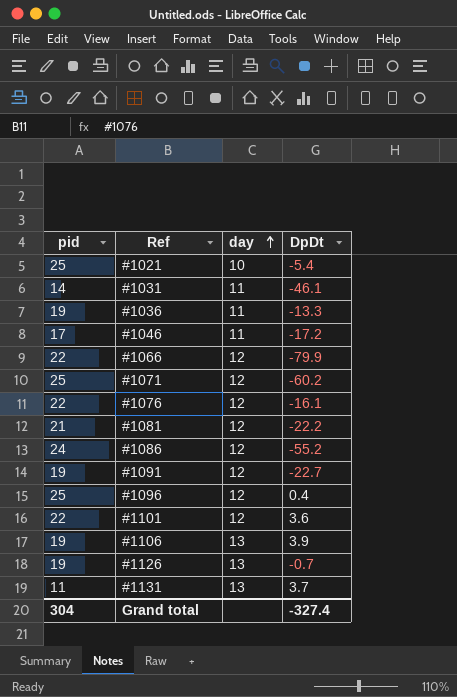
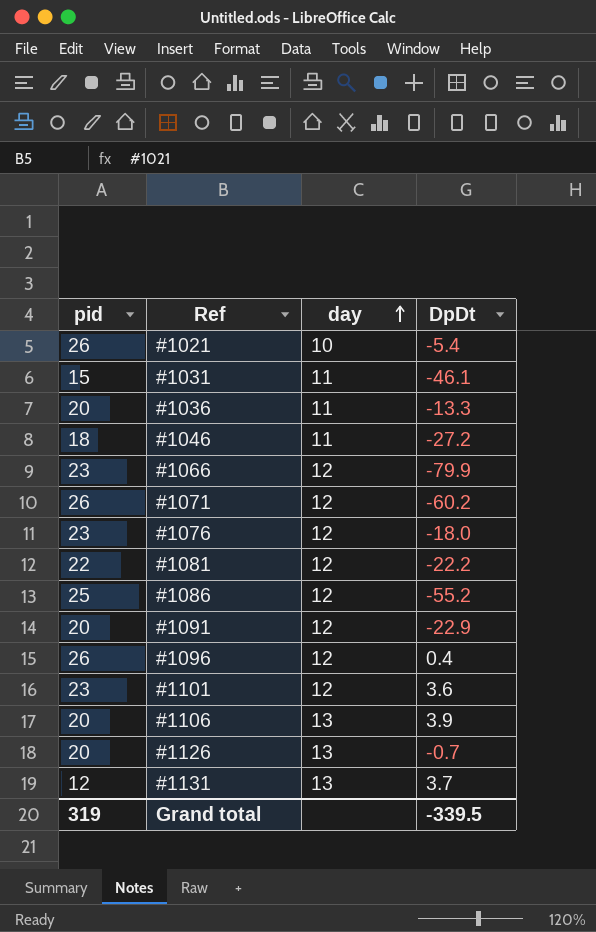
#1021 | pid: 25 -> 26
#1031 | pid: 14 -> 15
#1036 | pid: 19 -> 20
#1046 | pid: 17 -> 18
#1046 | DpDt: -17.2 -> -27.2
#1066 | pid: 22 -> 23
#1071 | pid: 25 -> 26
#1076 | pid: 22 -> 23
#1076 | DpDt: -16.1 -> -18.0
#1081 | pid: 21 -> 22
#1086 | pid: 24 -> 25
#1091 | pid: 19 -> 20
#1091 | DpDt: -22.7 -> -22.9
#1096 | pid: 25 -> 26
#1101 | pid: 22 -> 23
#1106 | pid: 19 -> 20
#1126 | pid: 19 -> 20
#1131 | pid: 11 -> 12
Grand total | pid: 304 -> 319
Grand total | DpDt: -327.4 -> -339.5

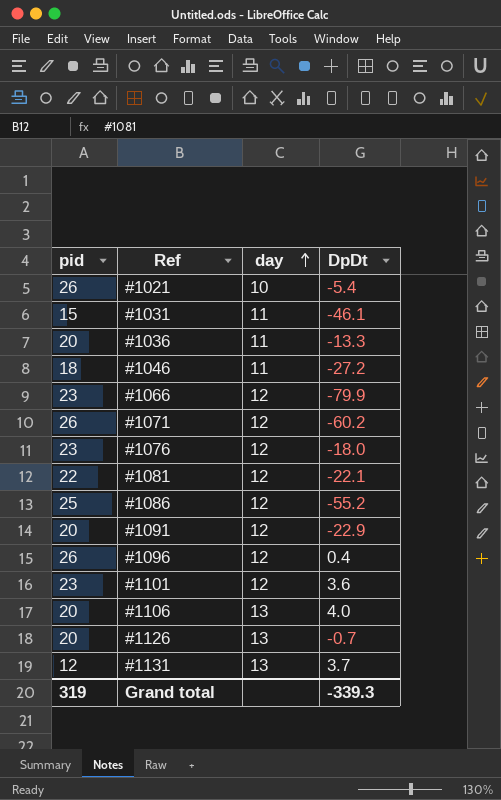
#1081 | DpDt: -22.2 -> -22.1
#1106 | DpDt: 3.9 -> 4.0
Grand total | DpDt: -339.5 -> -339.3

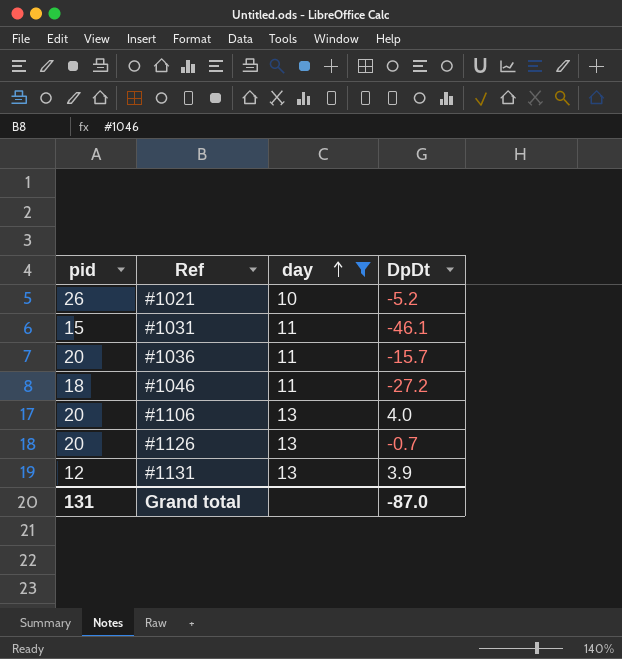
filter: none -> day != 12
#1021 | DpDt: -5.4 -> -5.2
#1036 | DpDt: -13.3 -> -15.7
#1131 | DpDt: 3.7 -> 3.9
Grand total | pid: 319 -> 131
Grand total | DpDt: -339.3 -> -87.0

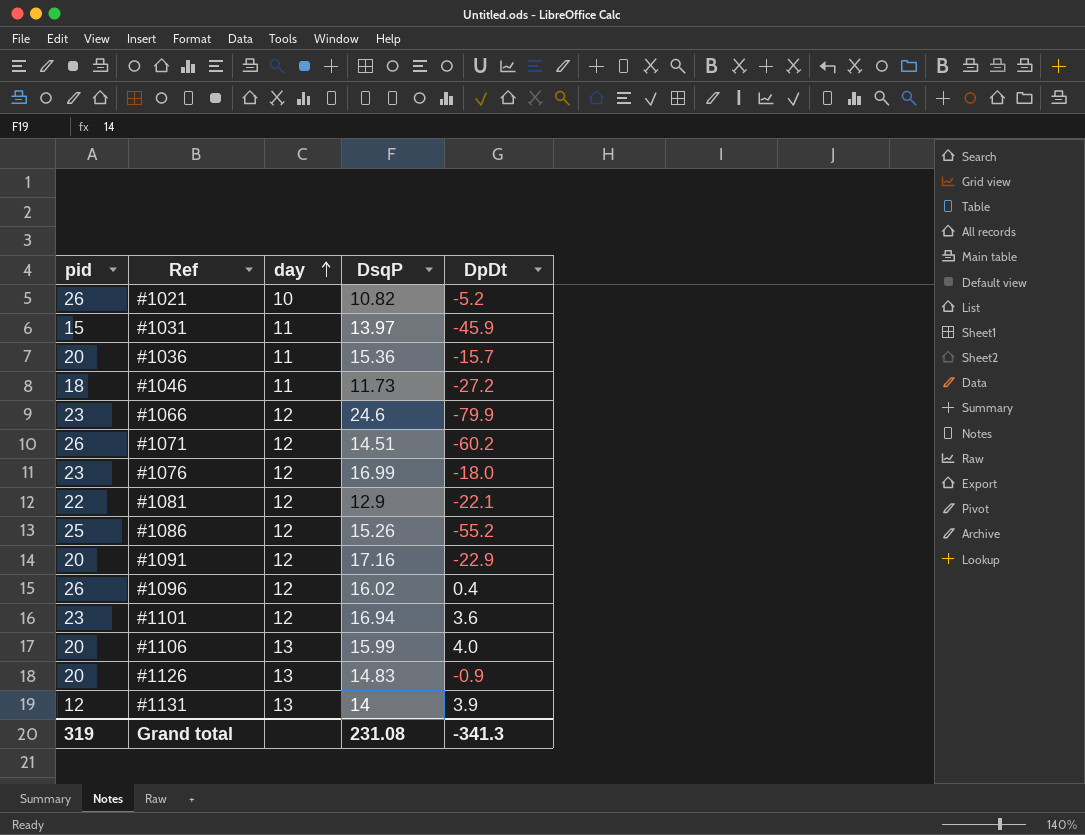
filter: day != 12 -> none
column DsqP | position: none -> 4
#1031 | DpDt: -46.1 -> -45.9
#1126 | DpDt: -0.7 -> -0.9
Grand total | pid: 131 -> 319
Grand total | DpDt: -87.0 -> -341.3

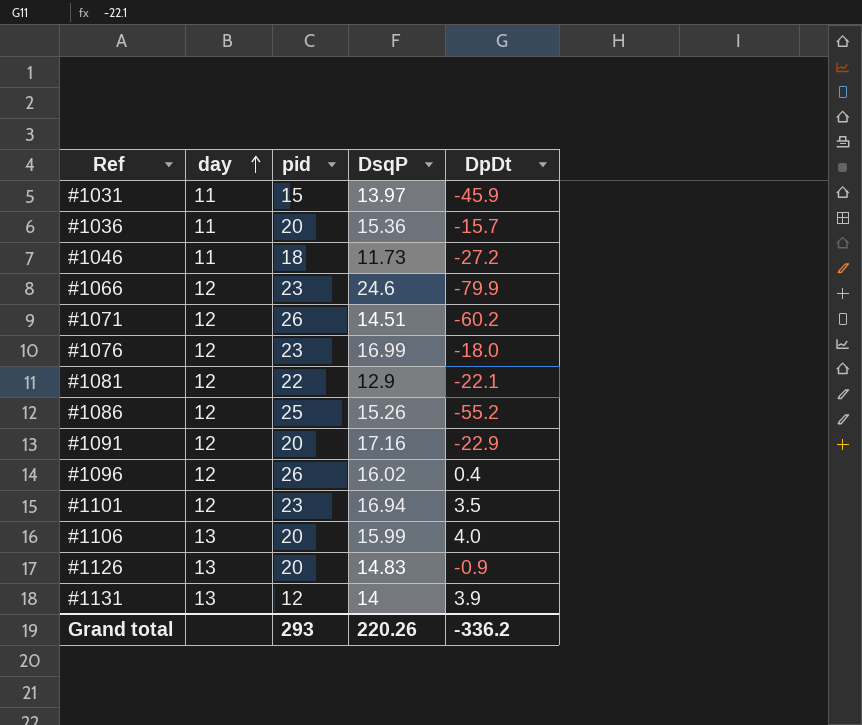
column pid | position: 1 -> 3
row #1021: 26 | 10 | 10.82 | -5.2 -> none
#1101 | DpDt: 3.6 -> 3.5
Grand total | pid: 319 -> 293
Grand total | DsqP: 231.08 -> 220.26
Grand total | DpDt: -341.3 -> -336.2

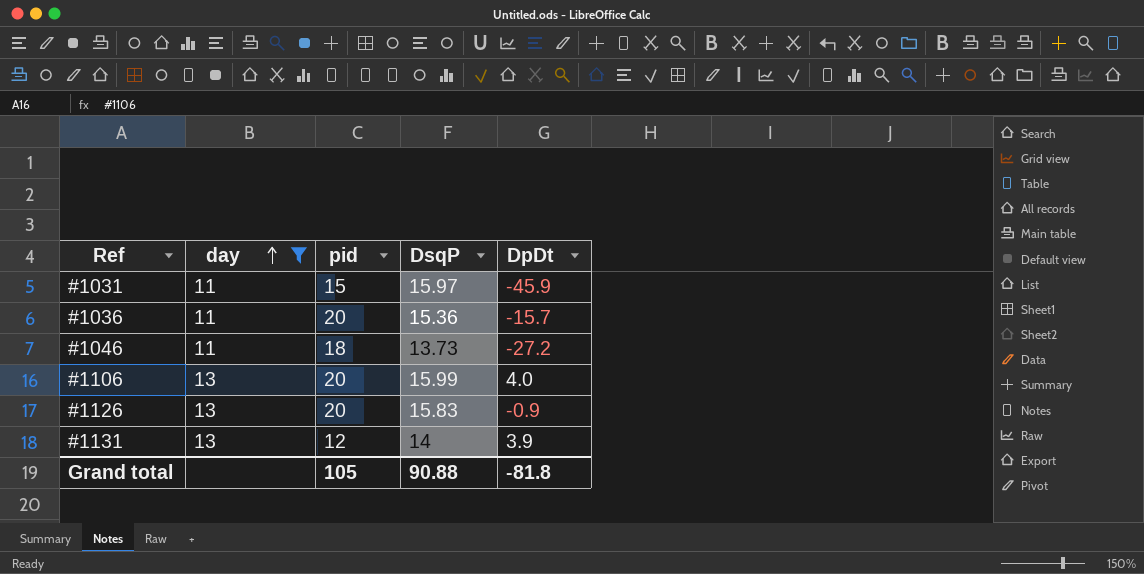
filter: none -> day != 12
#1031 | DsqP: 13.97 -> 15.97
#1046 | DsqP: 11.73 -> 13.73
#1126 | DsqP: 14.83 -> 15.83
Grand total | pid: 293 -> 105
Grand total | DsqP: 220.26 -> 90.88
Grand total | DpDt: -336.2 -> -81.8

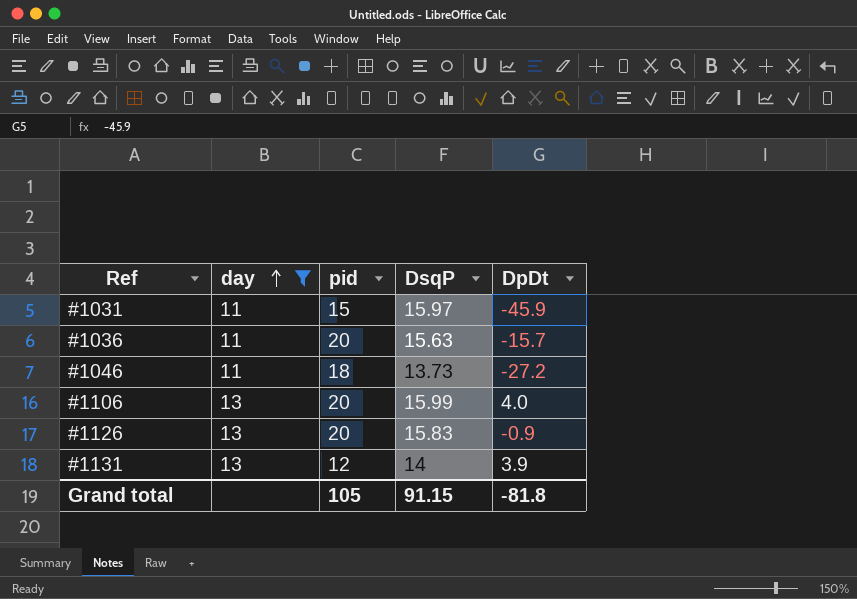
#1036 | DsqP: 15.36 -> 15.63
Grand total | DsqP: 90.88 -> 91.15

